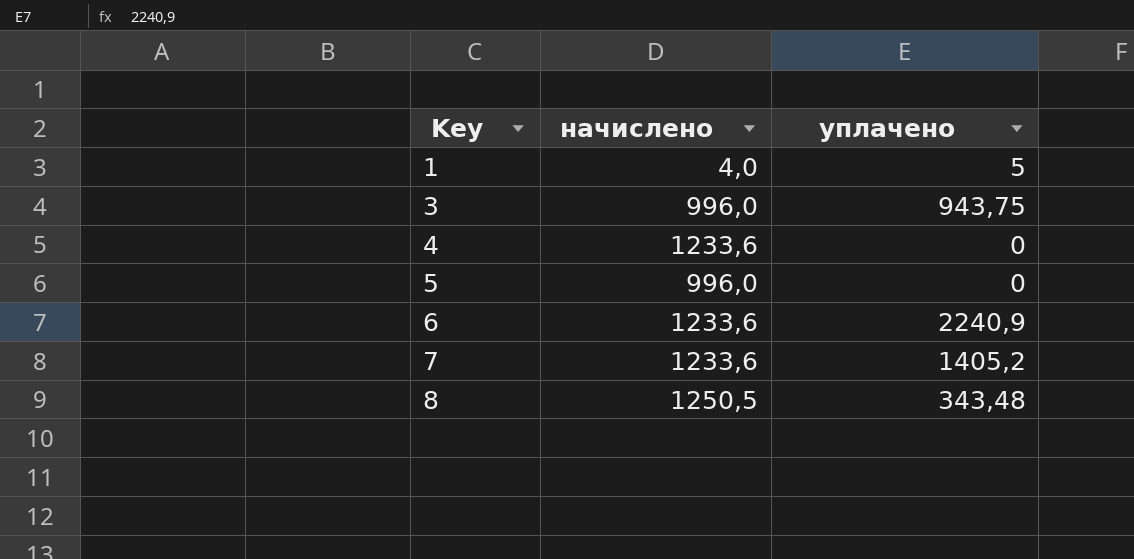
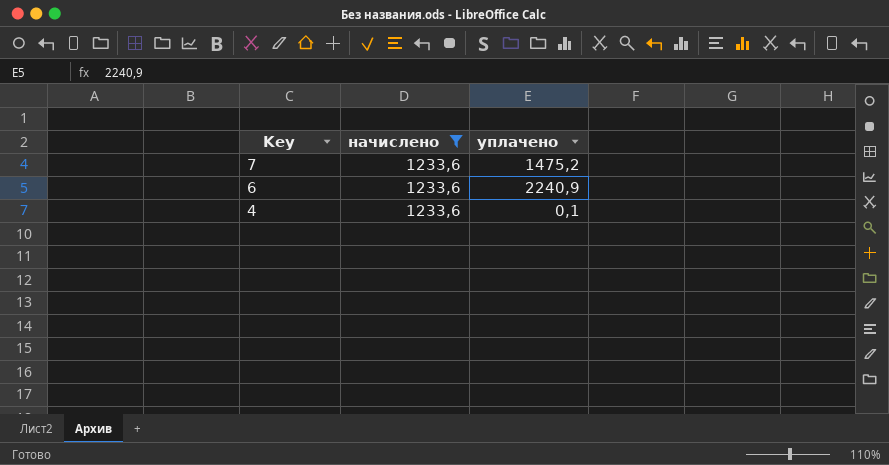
filter: none -> начислено = 1233,6
row order: Key ascending -> Key descending
7 | уплачено: 1405,2 -> 1475,2
4 | уплачено: 0 -> 0,1

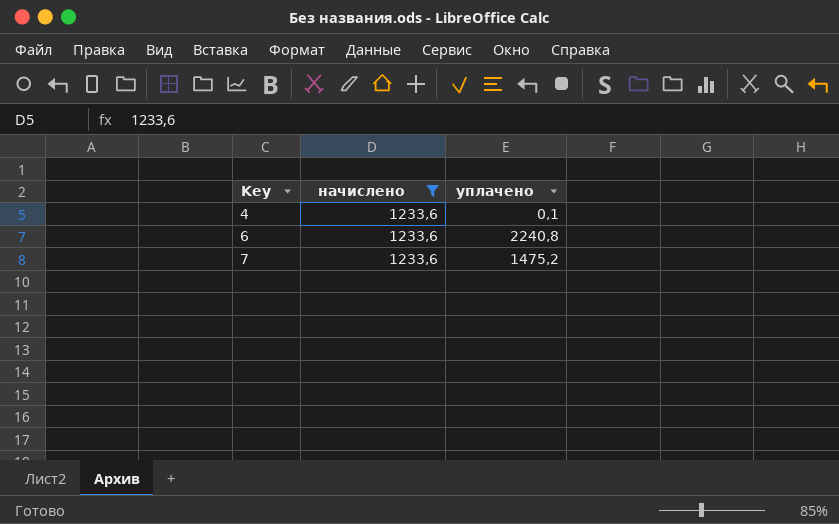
row order: Key descending -> Key ascending
6 | уплачено: 2240,9 -> 2240,8

